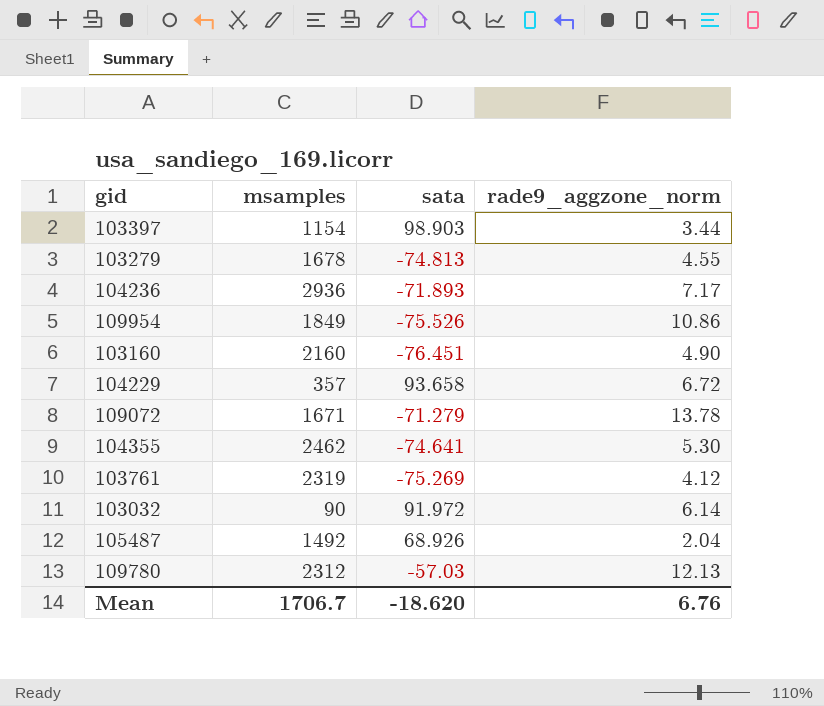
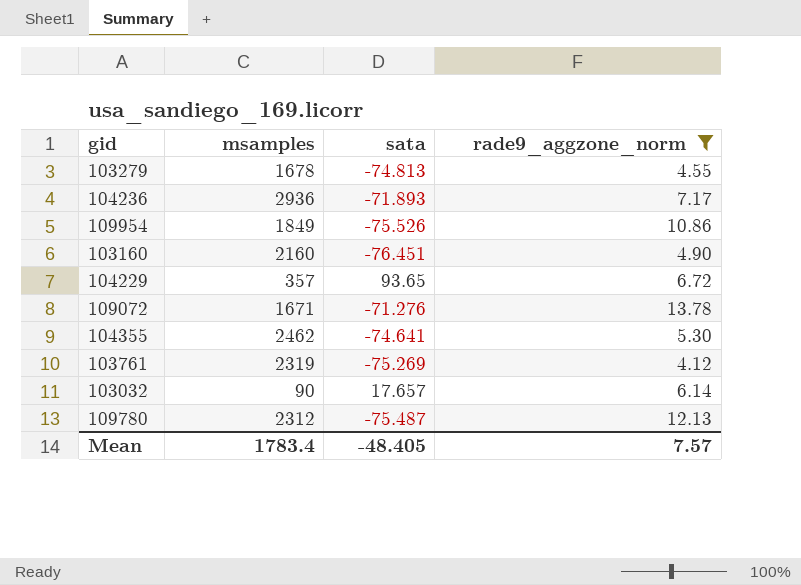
filter: none -> rade9_aggzone_norm >= 4.12
104229 | sata: 93.658 -> 93.65
109072 | sata: -71.279 -> -71.276
103032 | sata: 91.972 -> 17.657
109780 | sata: -57.03 -> -75.487
Mean | msamples: 1706.7 -> 1783.4
Mean | sata: -18.620 -> -48.405
Mean | rade9_aggzone_norm: 6.76 -> 7.57

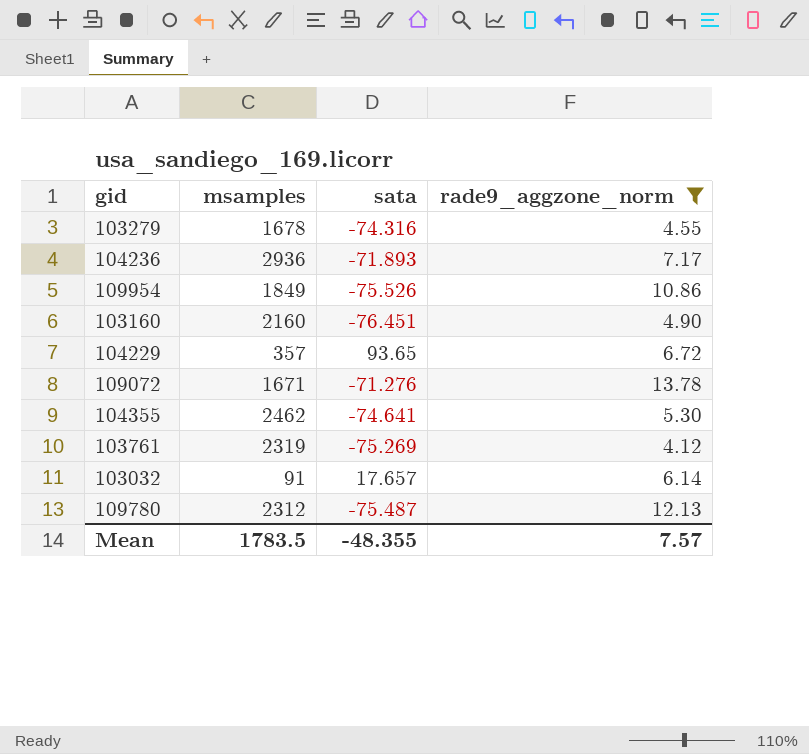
103279 | sata: -74.813 -> -74.316
103032 | msamples: 90 -> 91
Mean | msamples: 1783.4 -> 1783.5
Mean | sata: -48.405 -> -48.355

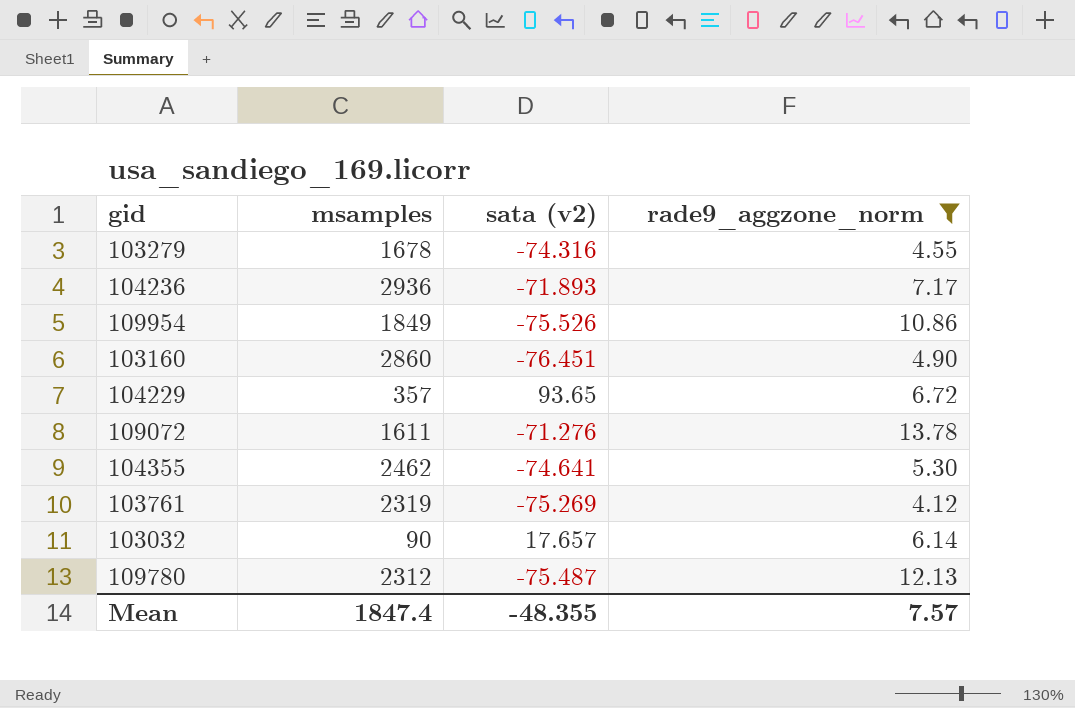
column name: sata -> sata (v2)
103160 | msamples: 2160 -> 2860
109072 | msamples: 1671 -> 1611
103032 | msamples: 91 -> 90
Mean | msamples: 1783.5 -> 1847.4

